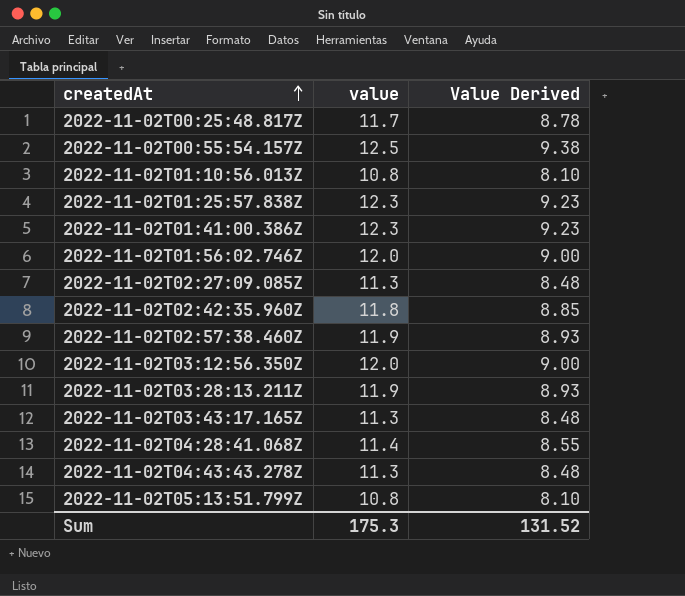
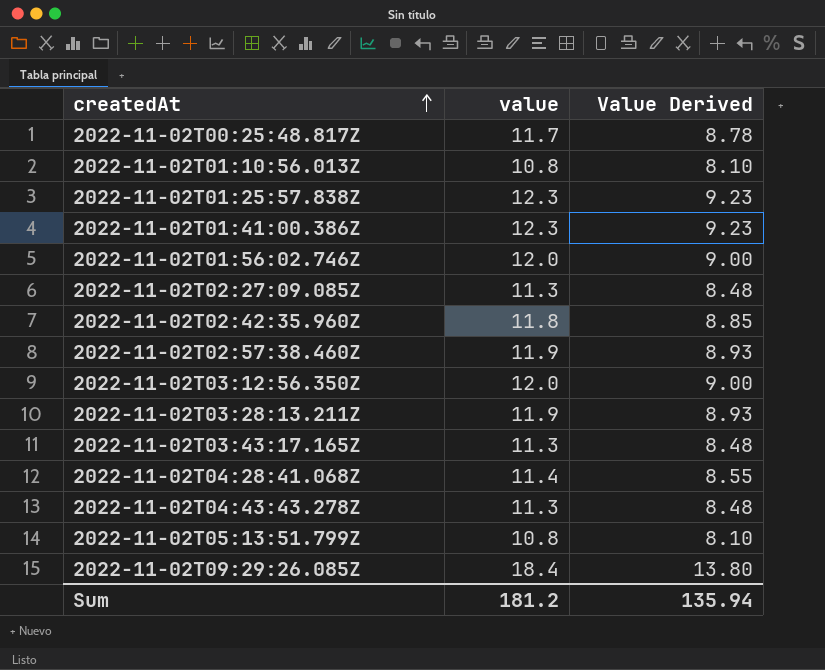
row 2022-11-02T00:55:54.157Z: 12.5 | 9.38 -> none
row 2022-11-02T09:29:26.085Z: none -> 18.4 | 13.80
Sum | value: 175.3 -> 181.2
Sum | Value Derived: 131.52 -> 135.94

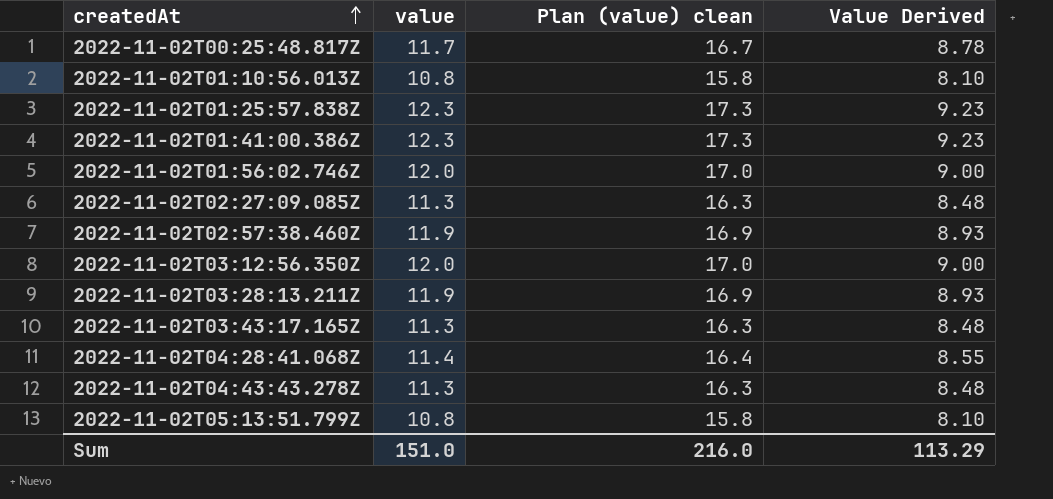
column Plan (value) clean | formula: none -> [value] + 5
row 2022-11-02T02:42:35.960Z: 11.8 | 8.85 -> none
row 2022-11-02T09:29:26.085Z: 18.4 | 13.80 -> none
Sum | value: 181.2 -> 151.0
Sum | Value Derived: 135.94 -> 113.29

